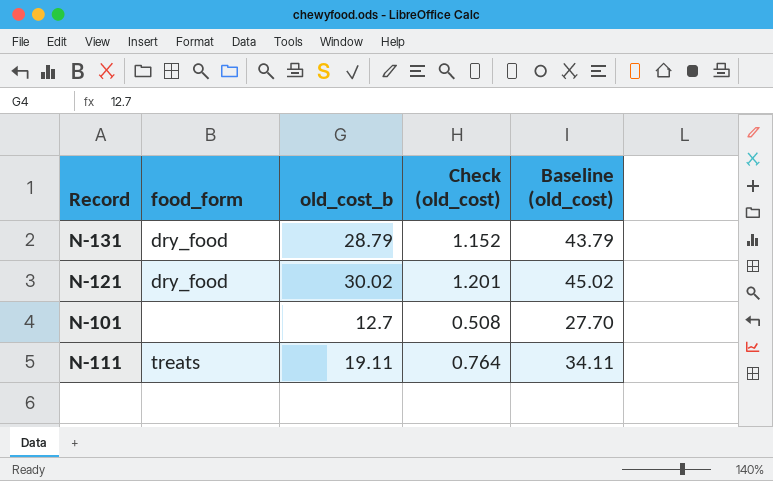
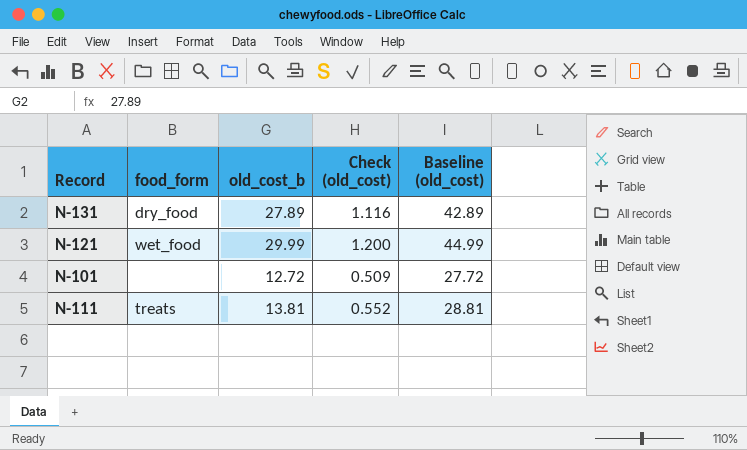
N-131 | old_cost_b: 28.79 -> 27.89
N-131 | Check (old_cost): 1.152 -> 1.116
N-131 | Baseline (old_cost): 43.79 -> 42.89
N-121 | food_form: dry_food -> wet_food
N-121 | old_cost_b: 30.02 -> 29.99
N-121 | Check (old_cost): 1.201 -> 1.200
N-121 | Baseline (old_cost): 45.02 -> 44.99
N-101 | old_cost_b: 12.7 -> 12.72
N-101 | Check (old_cost): 0.508 -> 0.509
N-101 | Baseline (old_cost): 27.70 -> 27.72
N-111 | old_cost_b: 19.11 -> 13.81
N-111 | Check (old_cost): 0.764 -> 0.552
N-111 | Baseline (old_cost): 34.11 -> 28.81

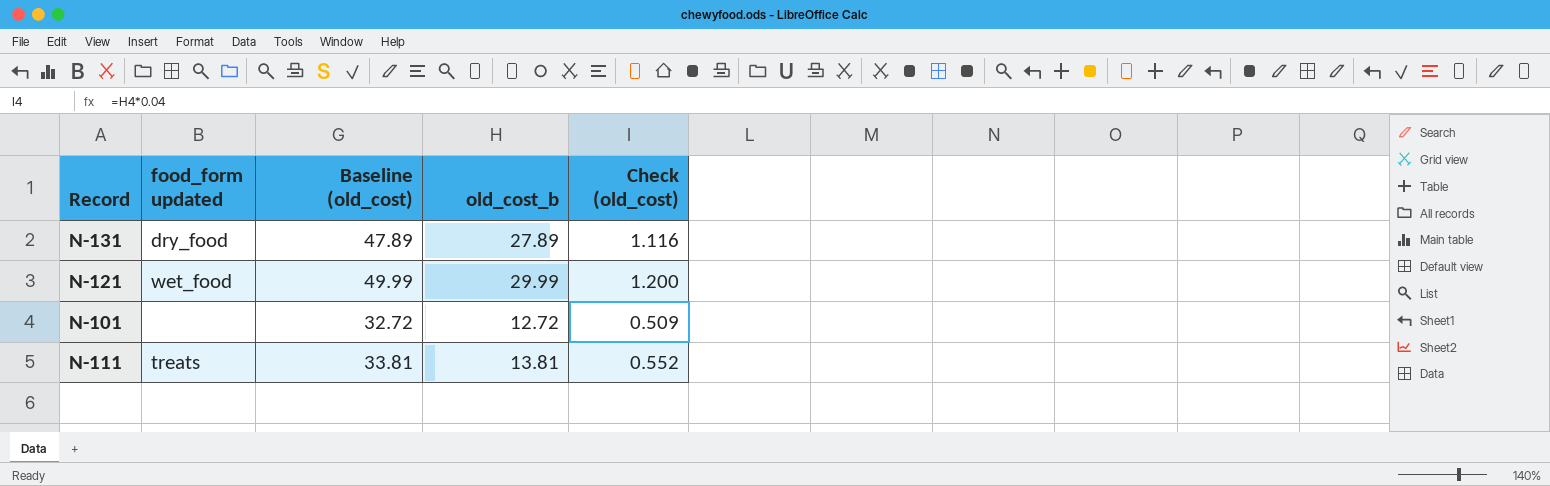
column name: food_form -> food_form updated
column Baseline (old_cost) | formula: [old_cost_b] + 15 -> [old_cost_b] + 20
column Baseline (old_cost) | position: 5 -> 3

